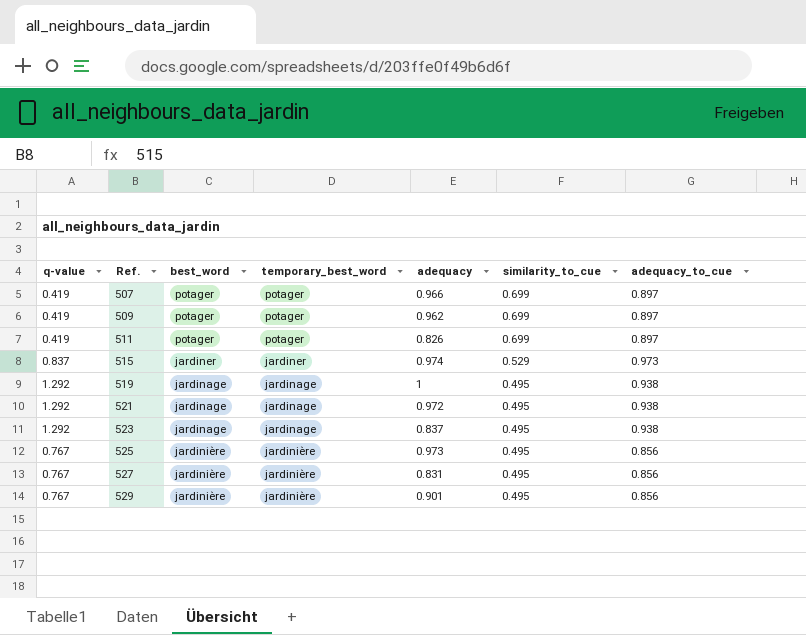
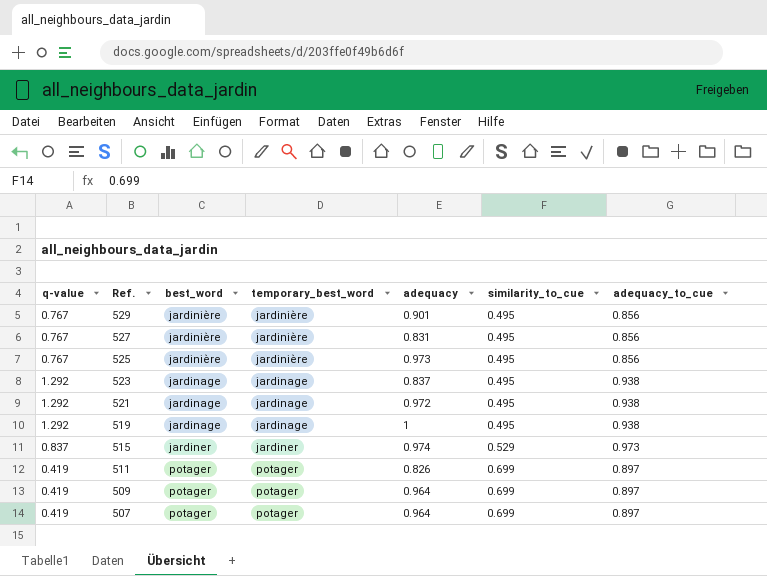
row order: Ref. ascending -> Ref. descending
509 | adequacy: 0.962 -> 0.964
507 | adequacy: 0.966 -> 0.964

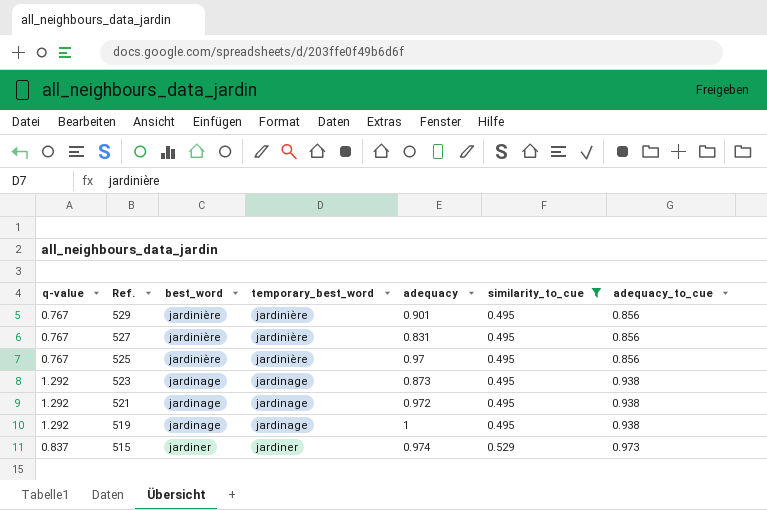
filter: none -> similarity_to_cue != 0.699
525 | adequacy: 0.973 -> 0.97
523 | adequacy: 0.837 -> 0.873

